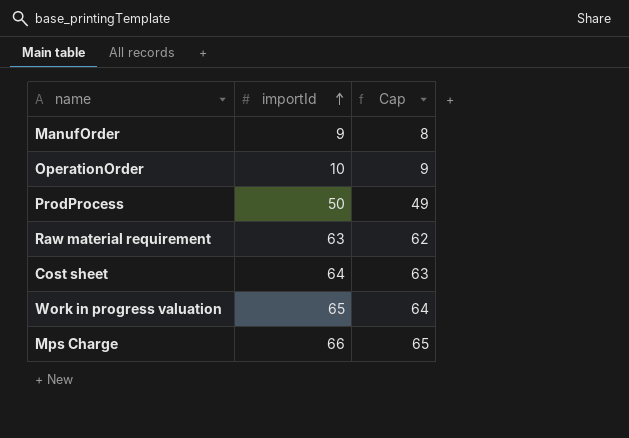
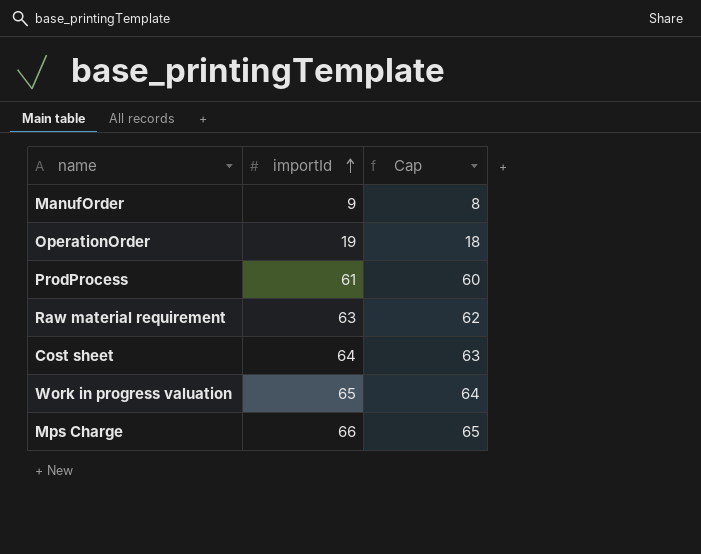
OperationOrder | importId: 10 -> 19
OperationOrder | Cap: 9 -> 18
ProdProcess | importId: 50 -> 61
ProdProcess | Cap: 49 -> 60

